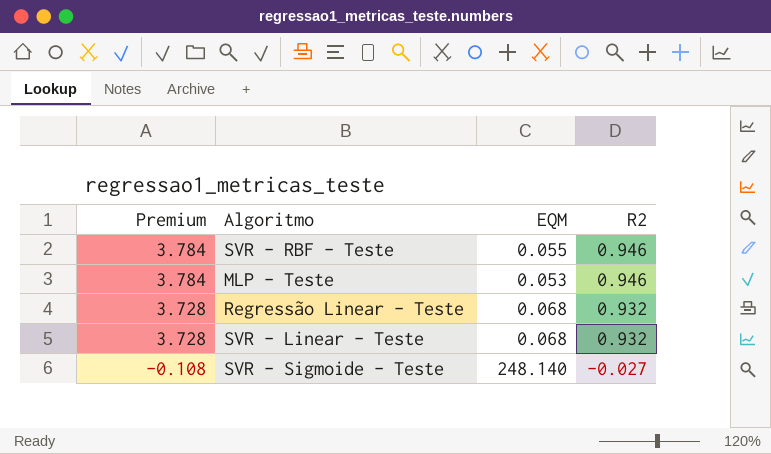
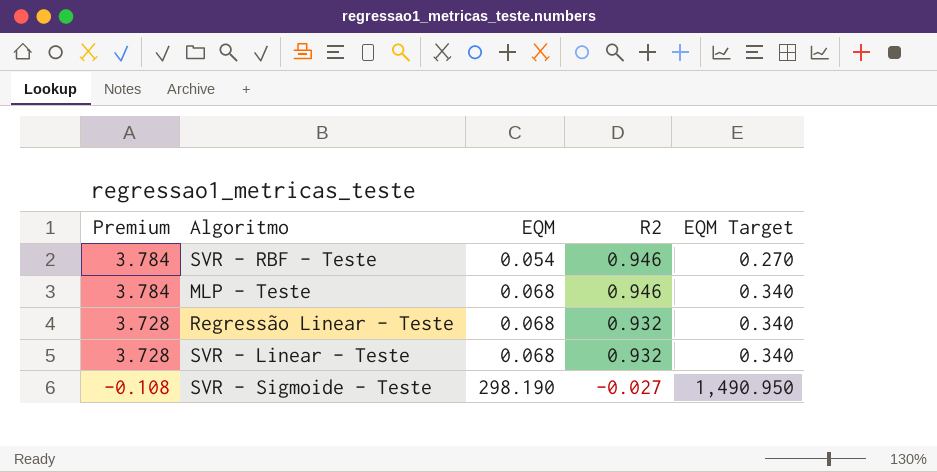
column EQM Target | formula: none -> [EQM] * 5
SVR - RBF - Teste | EQM: 0.055 -> 0.054
MLP - Teste | EQM: 0.053 -> 0.068
SVR - Sigmoide - Teste | EQM: 248.140 -> 298.190

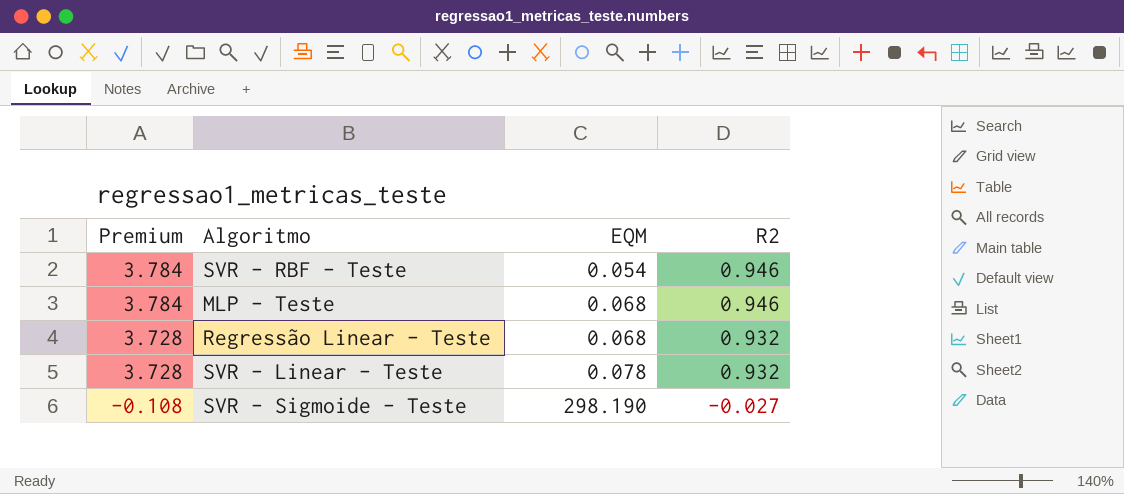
column EQM Target | formula: [EQM] * 5 -> none
SVR - Linear - Teste | EQM: 0.068 -> 0.078

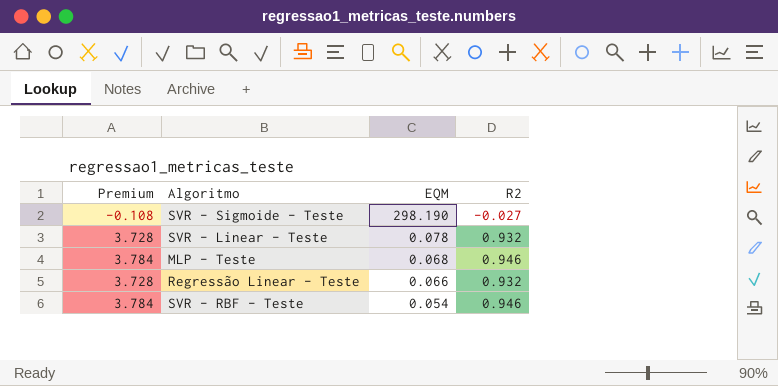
row order: Premium descending -> EQM descending
Regressão Linear - Teste | EQM: 0.068 -> 0.066

